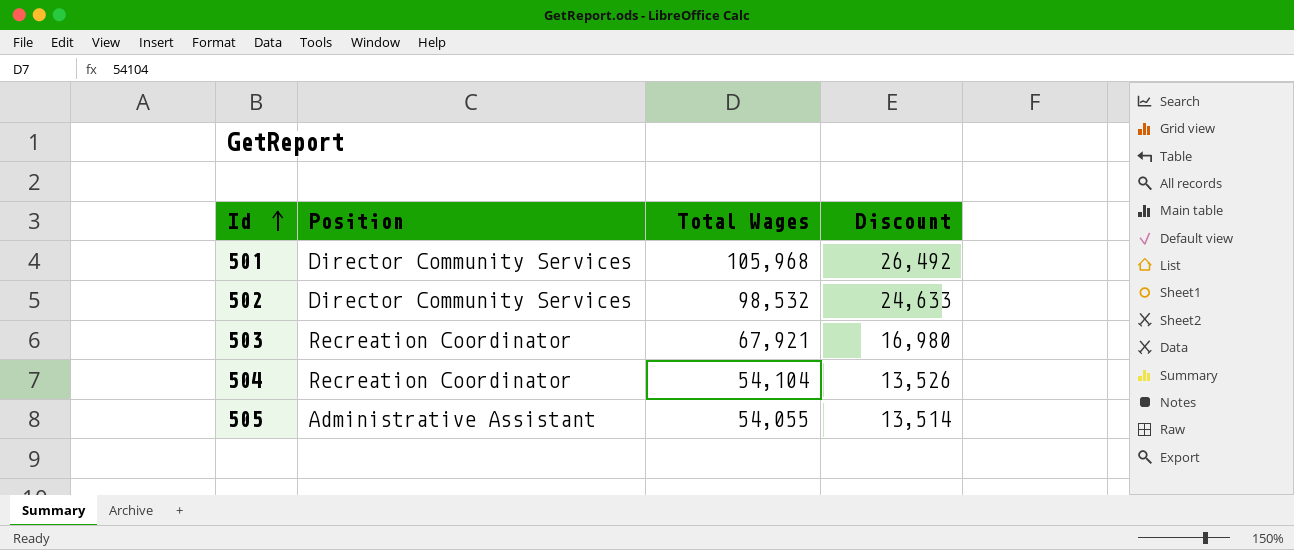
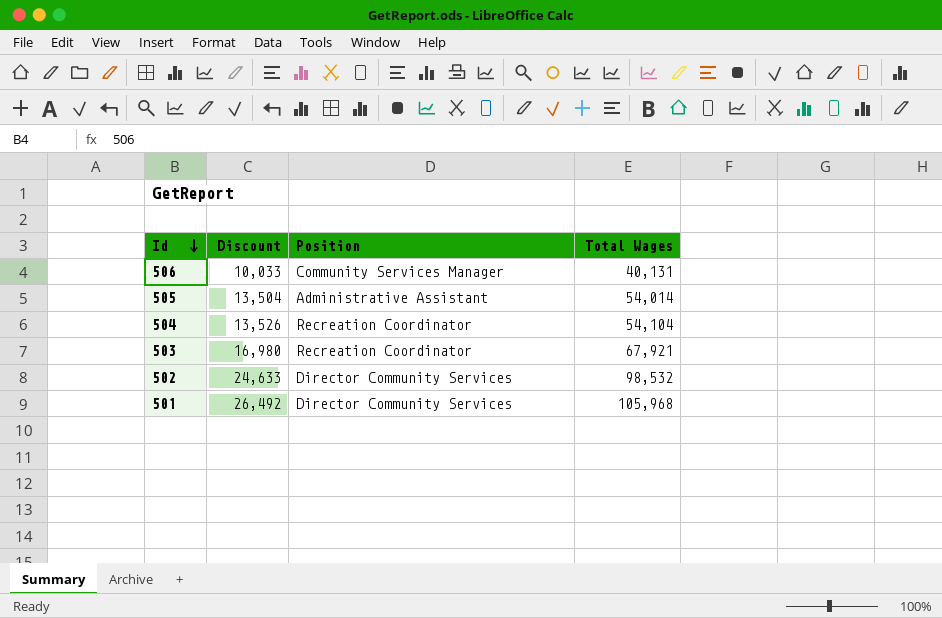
row order: Id ascending -> Id descending
column Discount | position: 4 -> 2
row 506: none -> 10,033 | Community Services Manager | 40,131
505 | Discount: 13,514 -> 13,504
505 | Total Wages: 54,055 -> 54,014

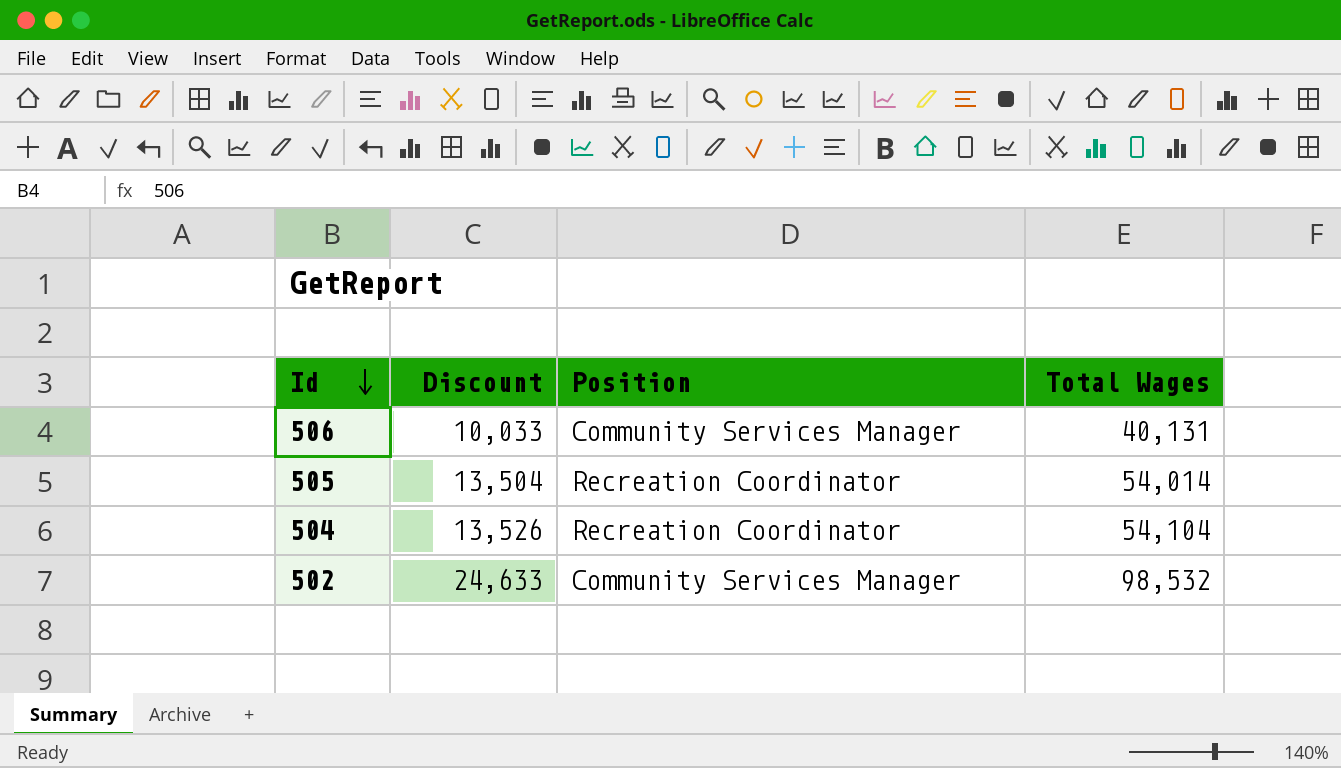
row 503: 16,980 | Recreation Coordinator | 67,921 -> none
row 501: 26,492 | Director Community Services | 105,968 -> none
505 | Position: Administrative Assistant -> Recreation Coordinator
502 | Position: Director Community Services -> Community Services Manager

